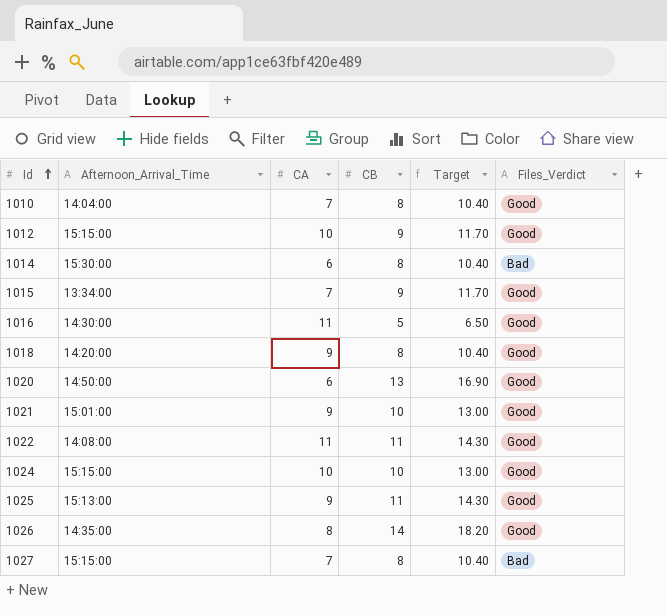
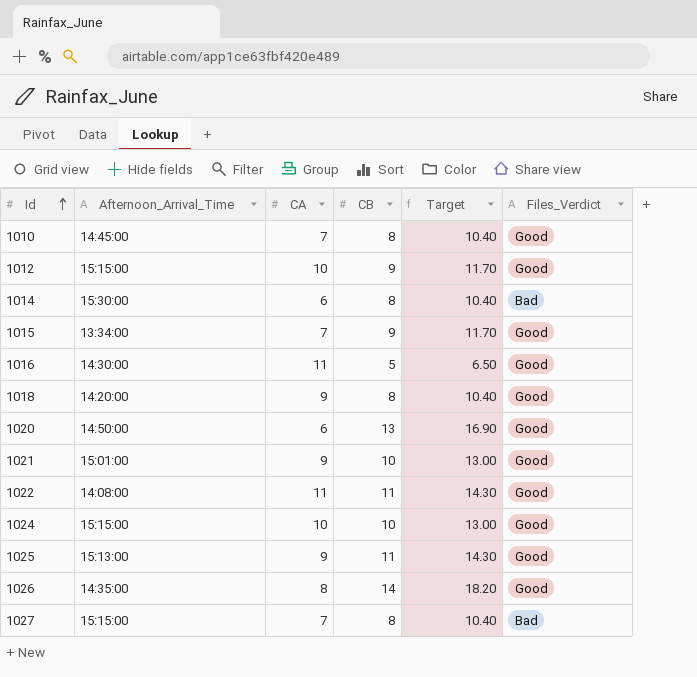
1010 | Afternoon_Arrival_Time: 14:04:00 -> 14:45:00

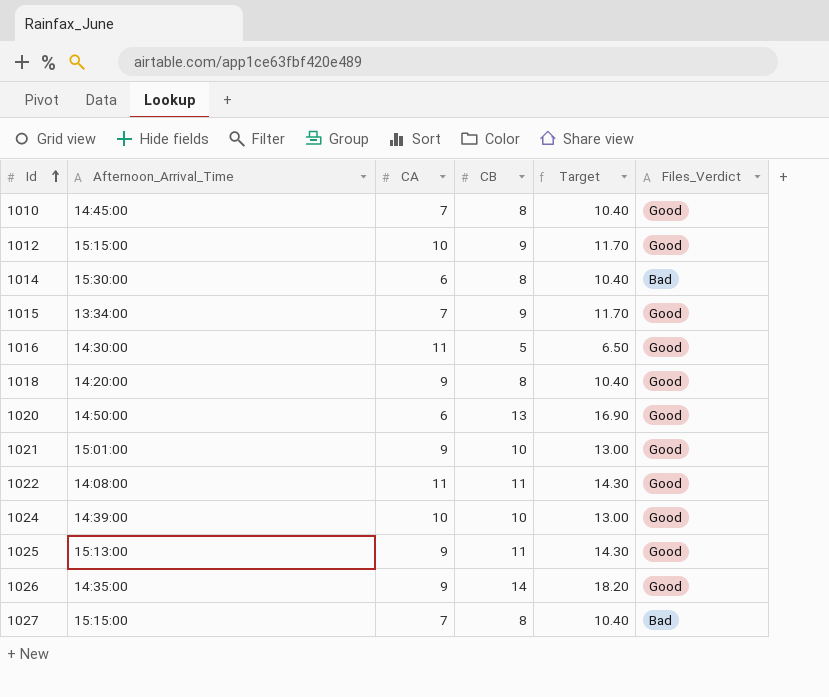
1024 | Afternoon_Arrival_Time: 15:15:00 -> 14:39:00
1026 | CA: 8 -> 9

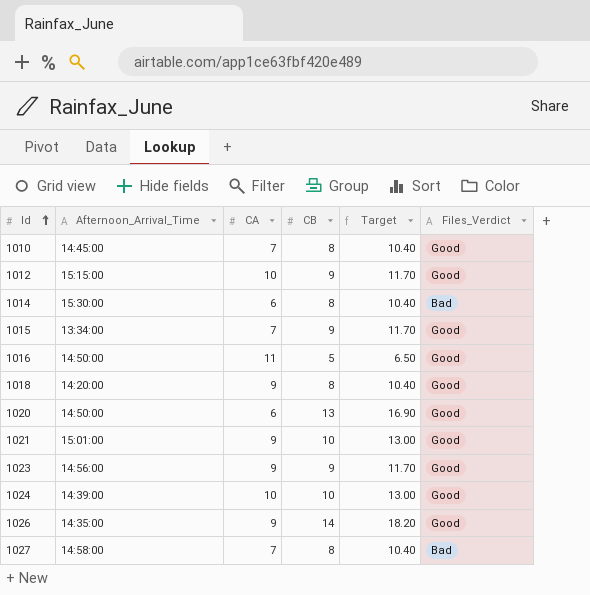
row 1022: 14:08:00 | 11 | 11 | 14.30 | Good -> none
row 1025: 15:13:00 | 9 | 11 | 14.30 | Good -> none
1016 | Afternoon_Arrival_Time: 14:30:00 -> 14:50:00
row 1023: none -> 14:56:00 | 9 | 9 | 11.70 | Good
1027 | Afternoon_Arrival_Time: 15:15:00 -> 14:58:00

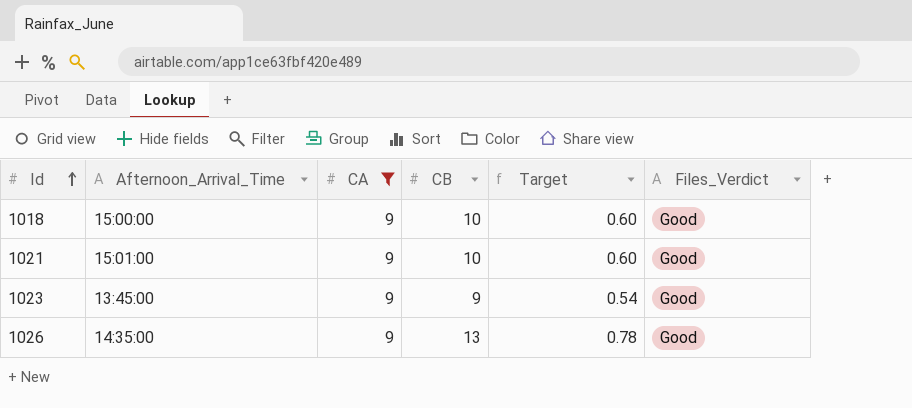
filter: none -> CA = 9
column Target | formula: [CB] * 1.3 -> [CB] * 0.06
1018 | Afternoon_Arrival_Time: 14:20:00 -> 15:00:00
1018 | CB: 8 -> 10
1023 | Afternoon_Arrival_Time: 14:56:00 -> 13:45:00
1026 | CB: 14 -> 13

